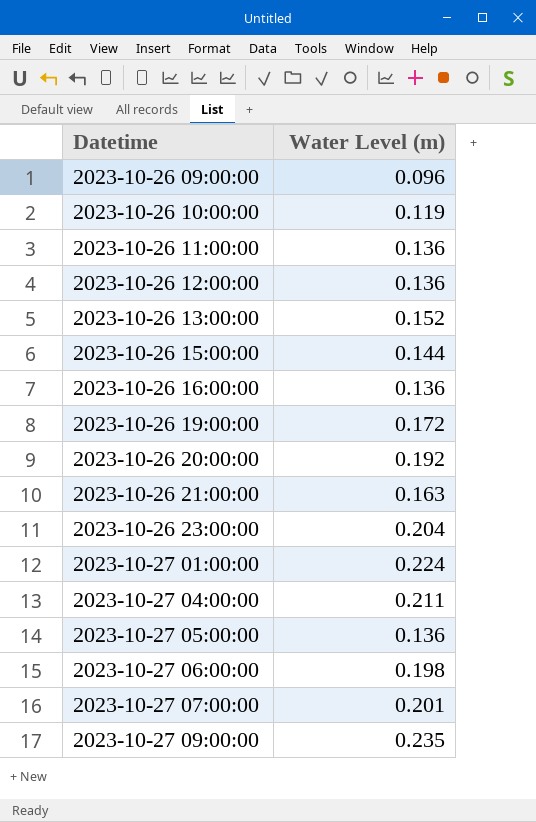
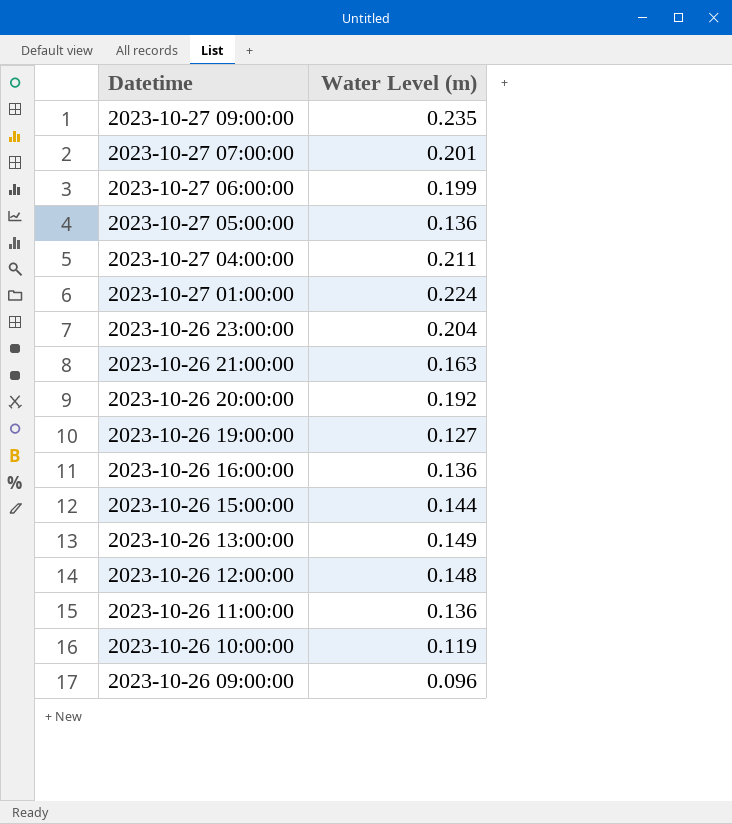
row order: Datetime ascending -> Datetime descending
2023-10-27 06:00:00 | Water Level (m): 0.198 -> 0.199
2023-10-26 19:00:00 | Water Level (m): 0.172 -> 0.127
2023-10-26 13:00:00 | Water Level (m): 0.152 -> 0.149
2023-10-26 12:00:00 | Water Level (m): 0.136 -> 0.148

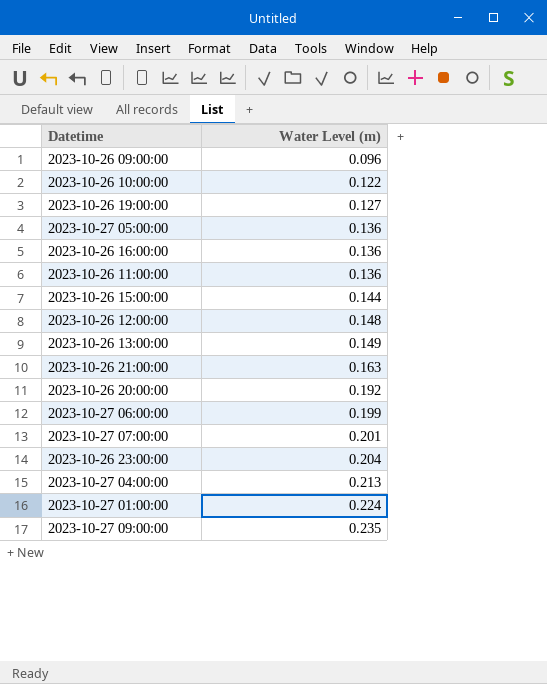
row order: Datetime descending -> Water Level (m) ascending
2023-10-26 10:00:00 | Water Level (m): 0.119 -> 0.122
2023-10-27 04:00:00 | Water Level (m): 0.211 -> 0.213

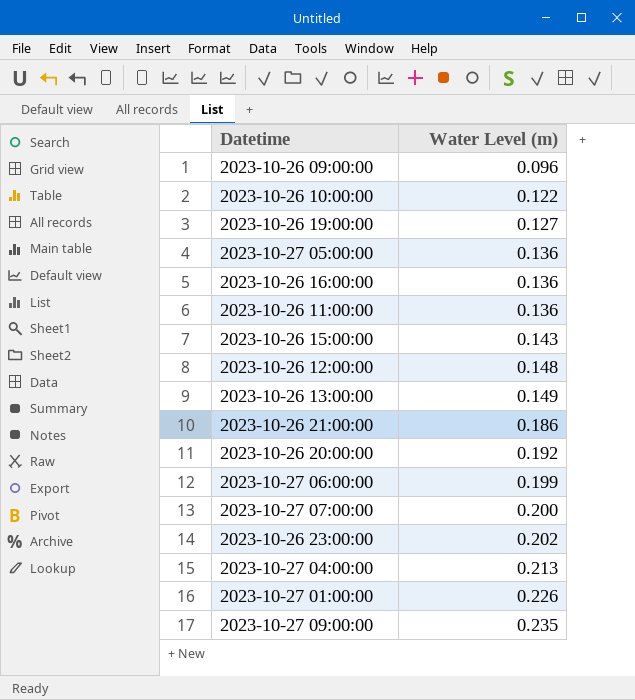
2023-10-26 15:00:00 | Water Level (m): 0.144 -> 0.143
2023-10-26 21:00:00 | Water Level (m): 0.163 -> 0.186
2023-10-27 07:00:00 | Water Level (m): 0.201 -> 0.200
2023-10-26 23:00:00 | Water Level (m): 0.204 -> 0.202
2023-10-27 01:00:00 | Water Level (m): 0.224 -> 0.226

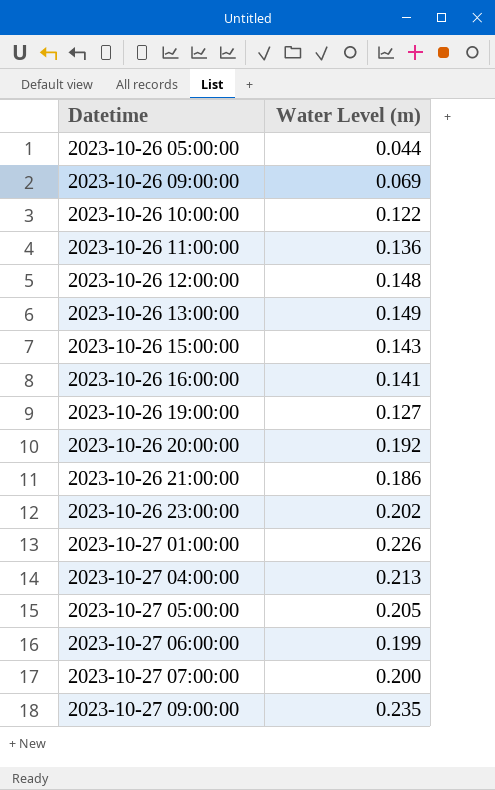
row order: Water Level (m) ascending -> Datetime ascending
row 2023-10-26 05:00:00: none -> 0.044
2023-10-26 09:00:00 | Water Level (m): 0.096 -> 0.069
2023-10-26 16:00:00 | Water Level (m): 0.136 -> 0.141
2023-10-27 05:00:00 | Water Level (m): 0.136 -> 0.205

